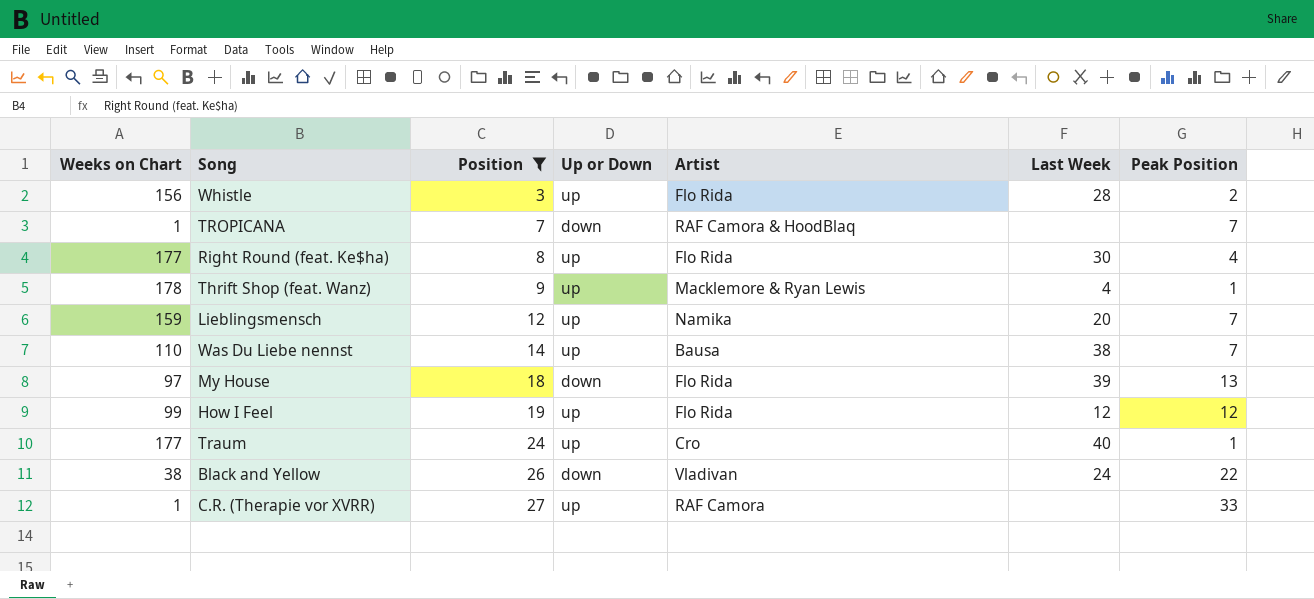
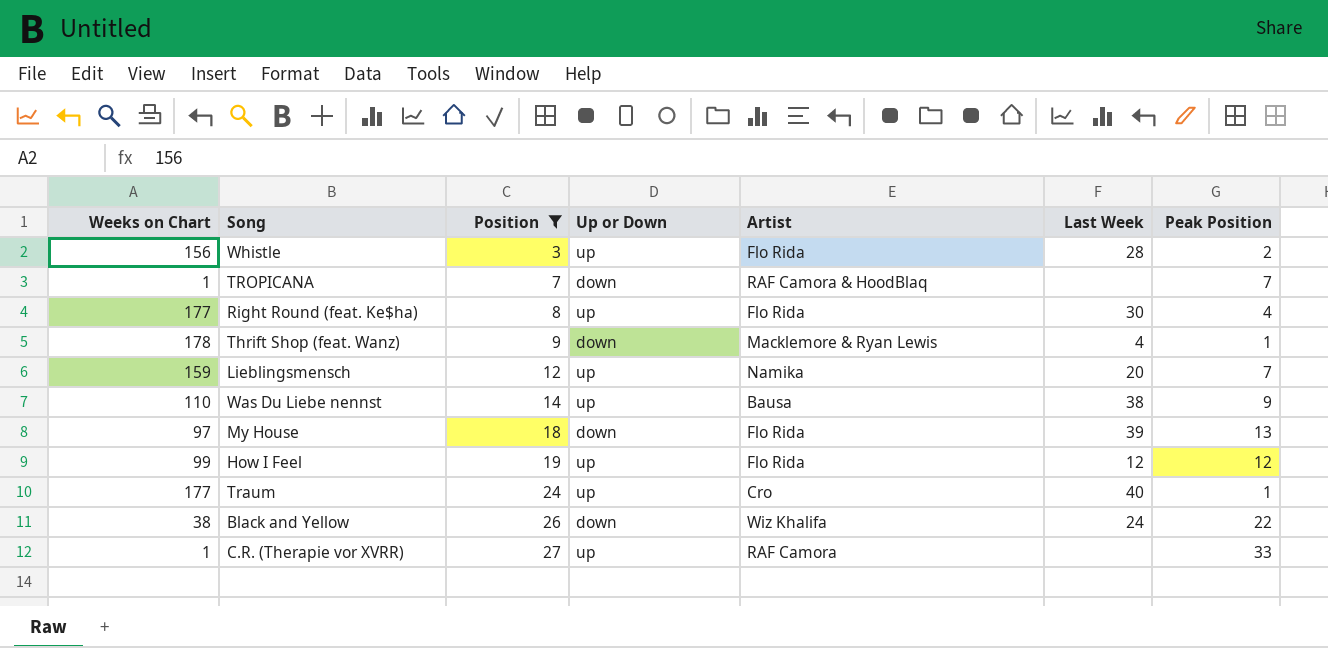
Thrift Shop (feat. Wanz) | Up or Down: up -> down
Was Du Liebe nennst | Peak Position: 7 -> 9
Black and Yellow | Artist: Vladivan -> Wiz Khalifa

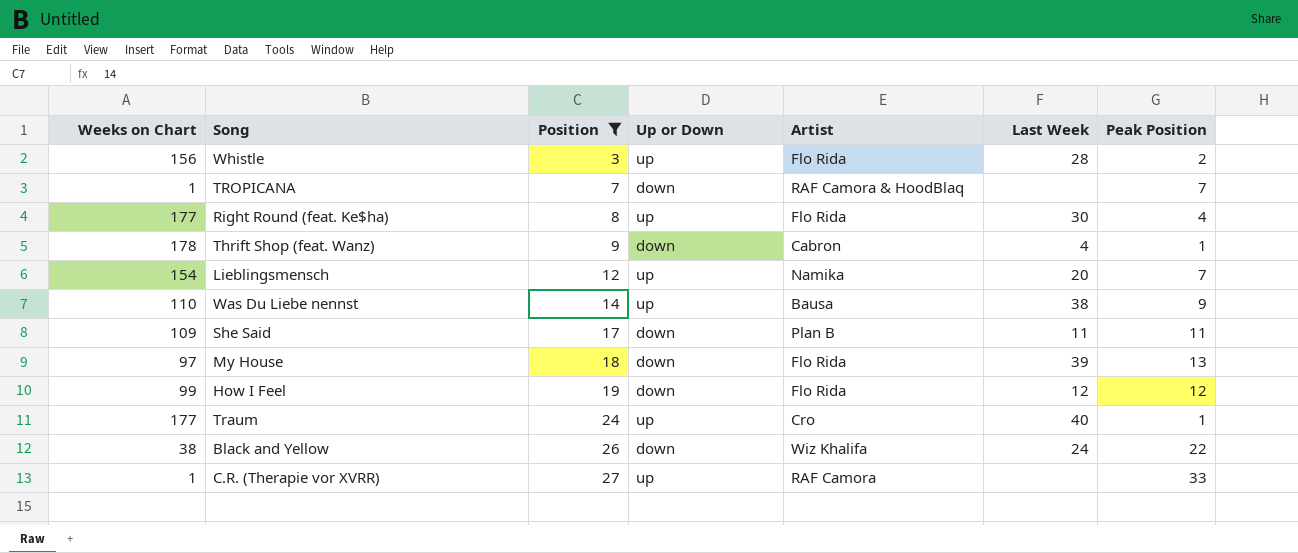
Thrift Shop (feat. Wanz) | Artist: Macklemore & Ryan Lewis -> Cabron
Lieblingsmensch | Weeks on Chart: 159 -> 154
row She Said: none -> 109 | 17 | down | Plan B | 11 | 11
How I Feel | Up or Down: up -> down

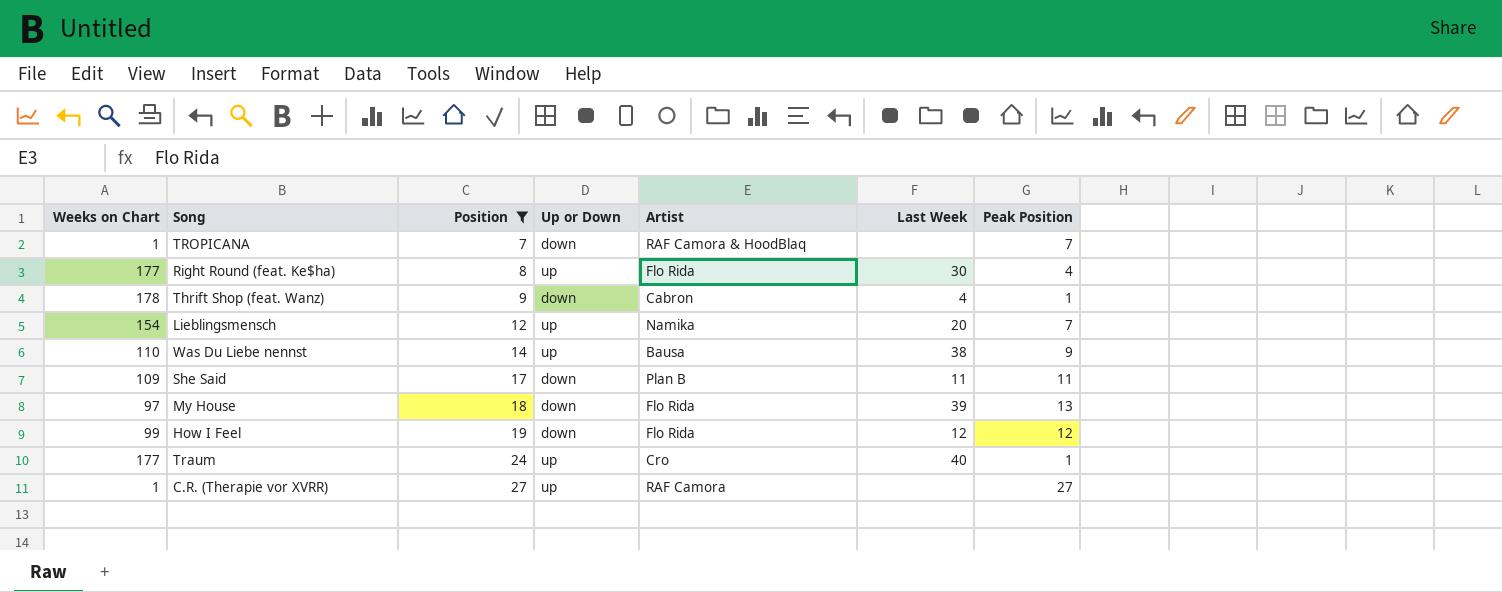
row Whistle: 156 | 3 | up | Flo Rida | 28 | 2 -> none
row Black and Yellow: 38 | 26 | down | Wiz Khalifa | 24 | 22 -> none
C.R. (Therapie vor XVRR) | Peak Position: 33 -> 27

